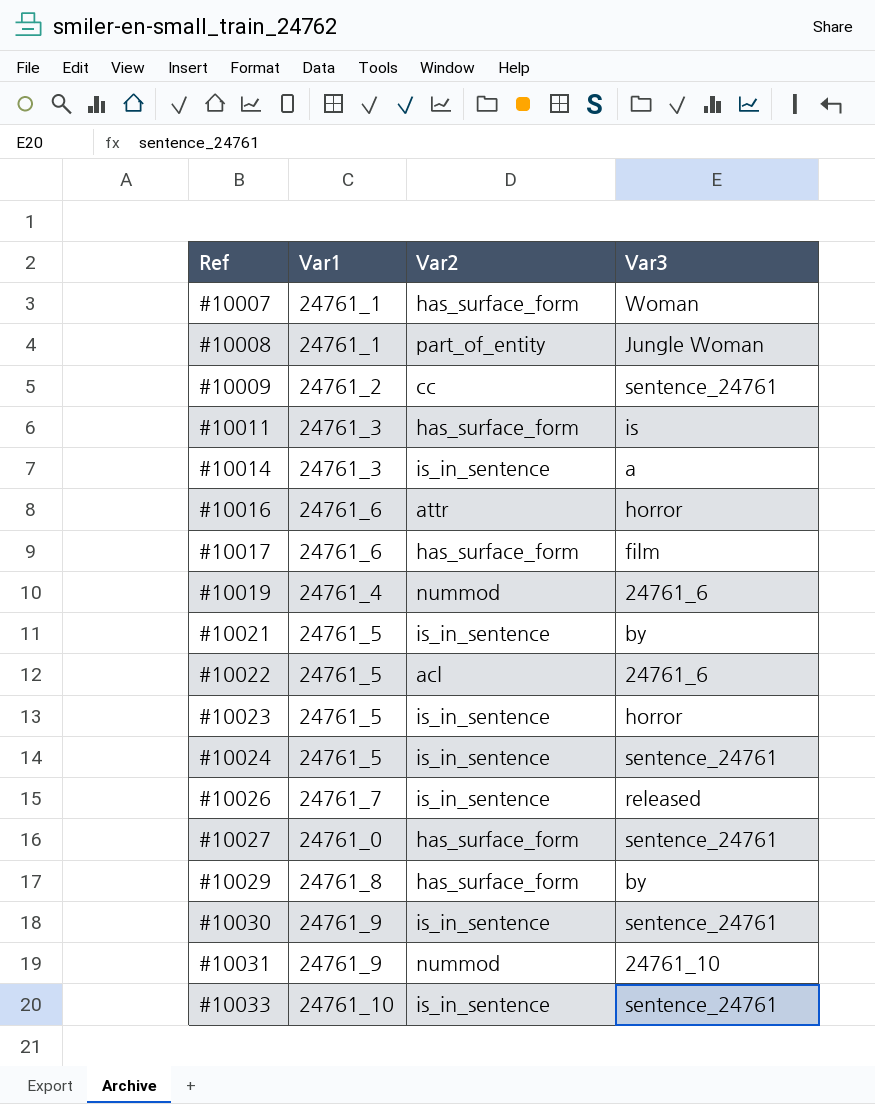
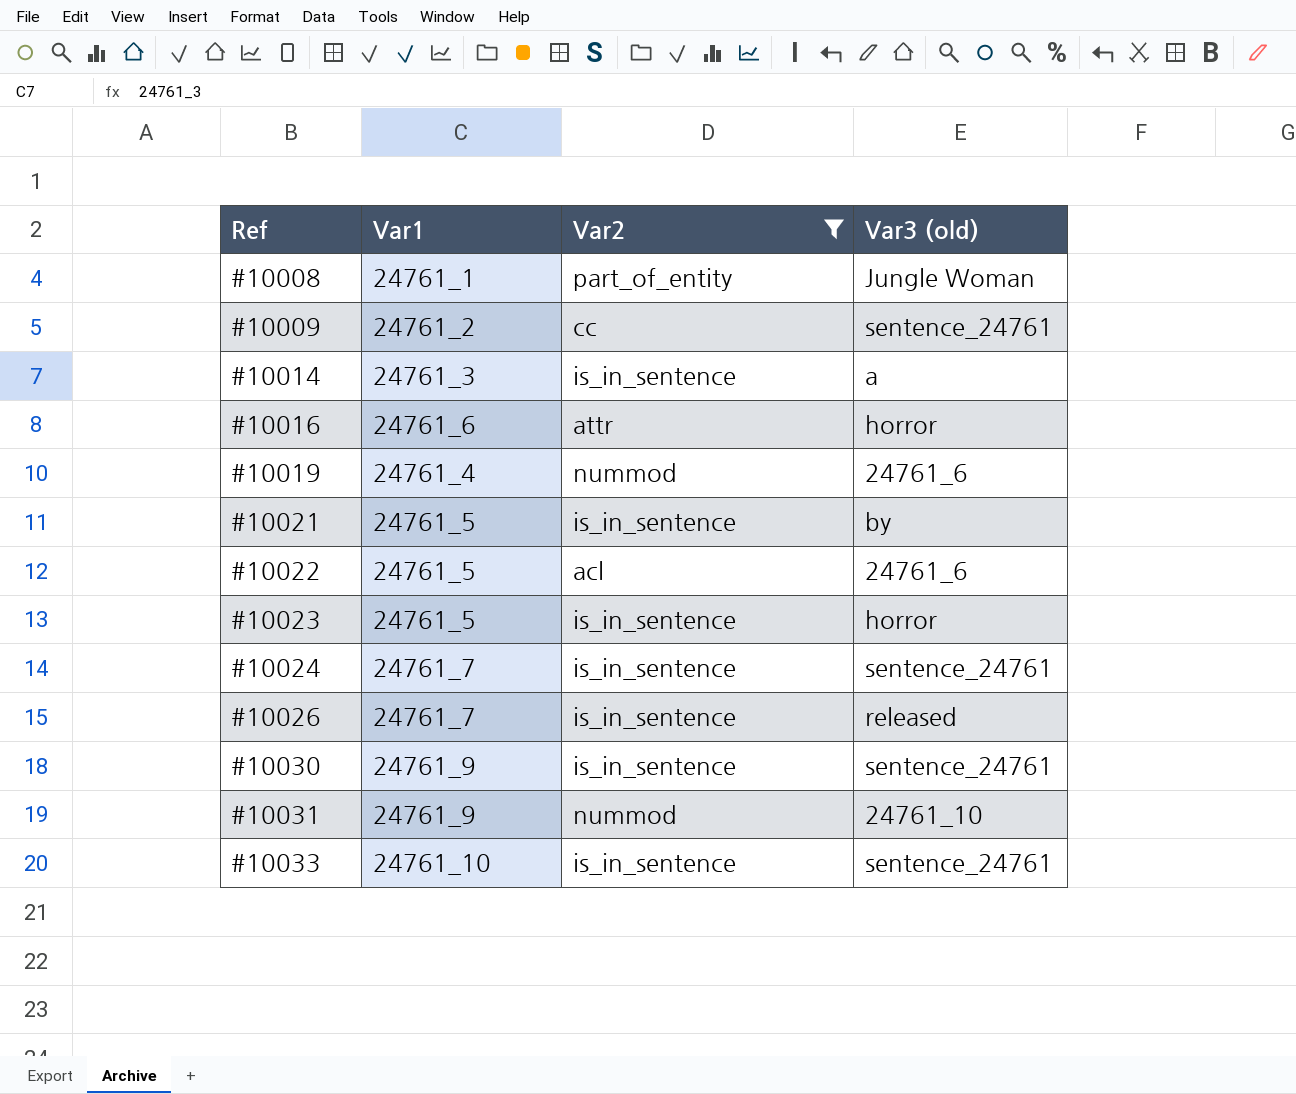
filter: none -> Var2 != has_surface_form
column name: Var3 -> Var3 (old)
#10024 | Var1: 24761_5 -> 24761_7

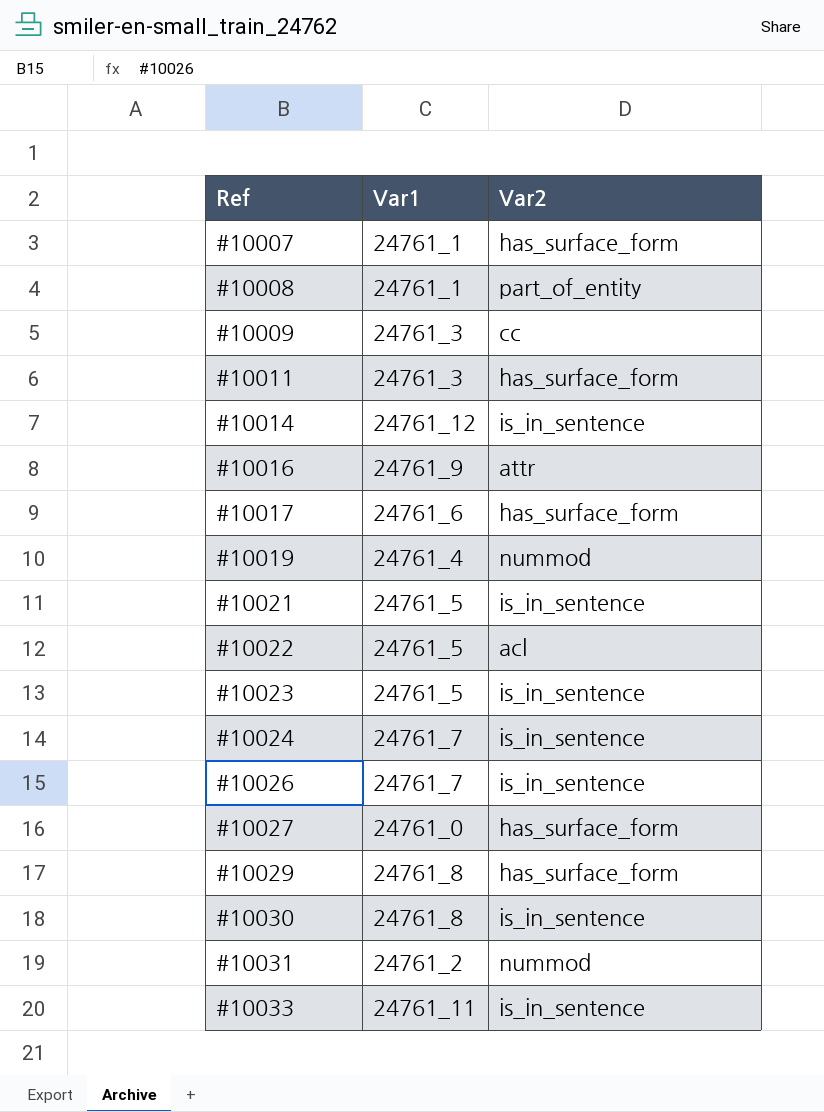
filter: Var2 != has_surface_form -> none
column Var3 (old) | position: 4 -> none
#10009 | Var1: 24761_2 -> 24761_3
#10014 | Var1: 24761_3 -> 24761_12
#10016 | Var1: 24761_6 -> 24761_9
#10030 | Var1: 24761_9 -> 24761_8
#10031 | Var1: 24761_9 -> 24761_2
#10033 | Var1: 24761_10 -> 24761_11

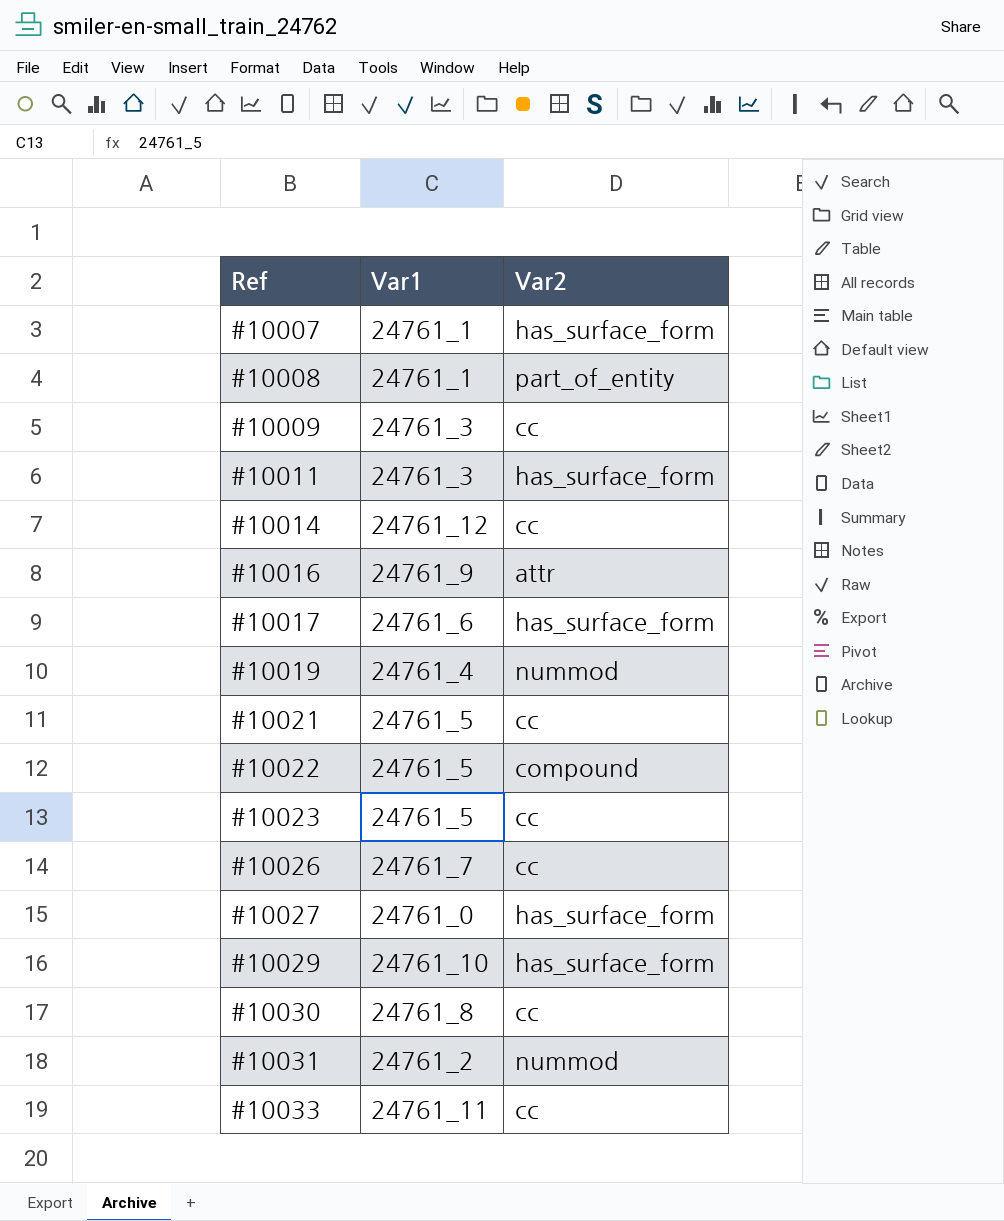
row #10024: 24761_7 | is_in_sentence -> none
#10014 | Var2: is_in_sentence -> cc
#10021 | Var2: is_in_sentence -> cc
#10022 | Var2: acl -> compound
#10023 | Var2: is_in_sentence -> cc
#10026 | Var2: is_in_sentence -> cc
#10029 | Var1: 24761_8 -> 24761_10
#10030 | Var2: is_in_sentence -> cc
#10033 | Var2: is_in_sentence -> cc

